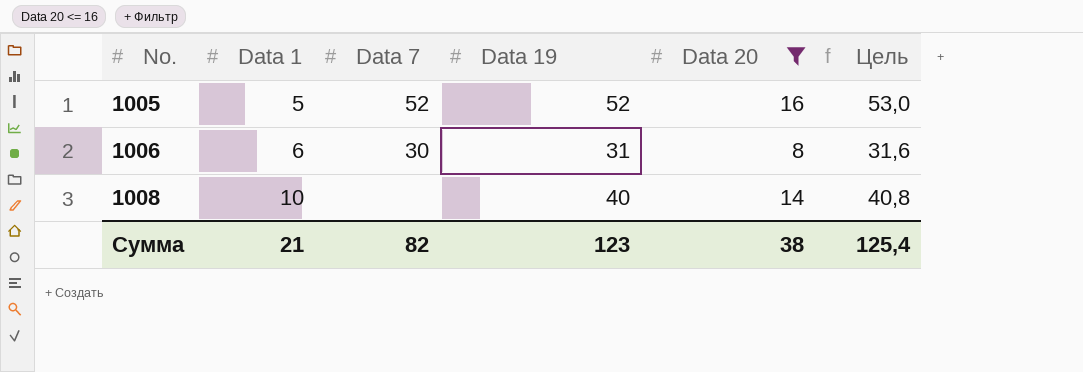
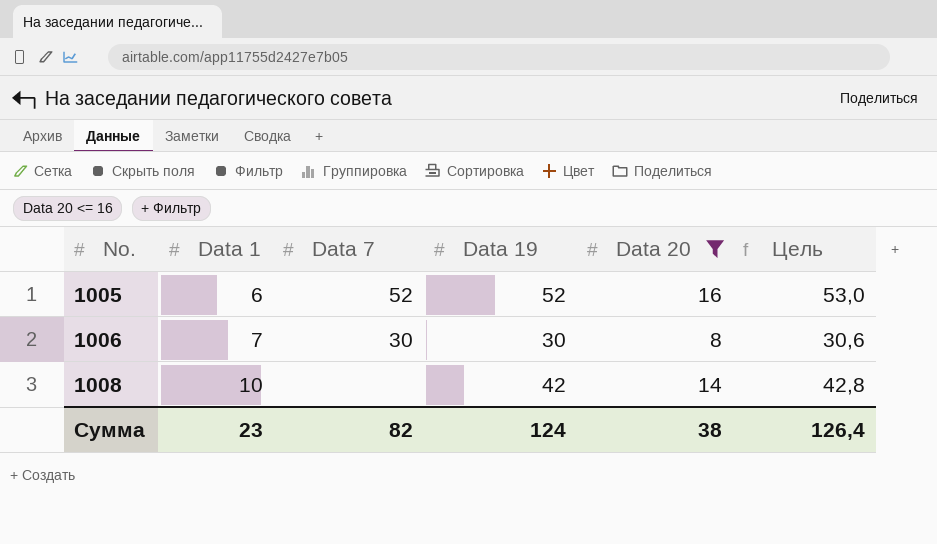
1005 | Data 1: 5 -> 6
1006 | Data 1: 6 -> 7
1006 | Data 19: 31 -> 30
1006 | Цель: 31,6 -> 30,6
1008 | Data 19: 40 -> 42
1008 | Цель: 40,8 -> 42,8
Сумма | Data 1: 21 -> 23
Сумма | Data 19: 123 -> 124
Сумма | Цель: 125,4 -> 126,4

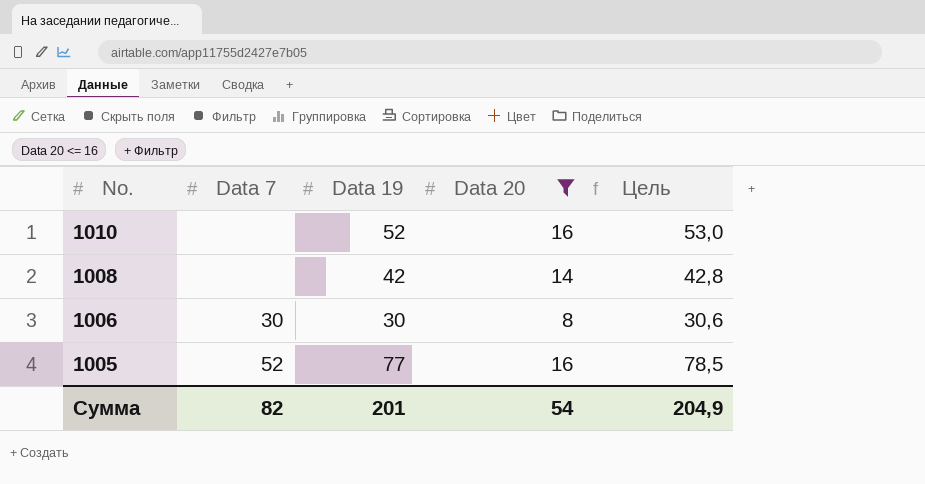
row order: No. ascending -> No. descending
column Data 1 | position: 2 -> none
row 1010: none -> none | 52 | 16 | 53,0
1005 | Data 19: 52 -> 77
1005 | Цель: 53,0 -> 78,5
Сумма | Data 19: 124 -> 201
Сумма | Data 20: 38 -> 54
Сумма | Цель: 126,4 -> 204,9

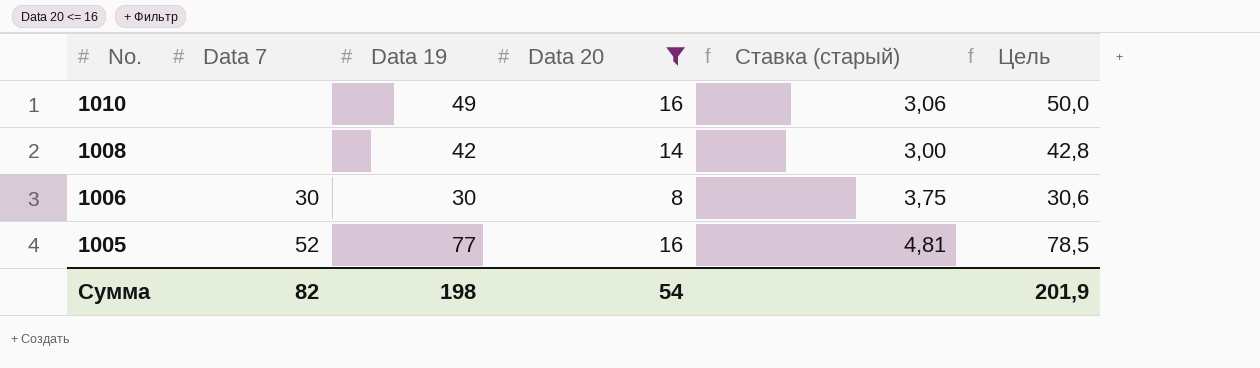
column Ставка (старый) | formula: none -> [Data 19] / [Data 20]
1010 | Data 19: 52 -> 49
1010 | Цель: 53,0 -> 50,0
Сумма | Data 19: 201 -> 198
Сумма | Цель: 204,9 -> 201,9

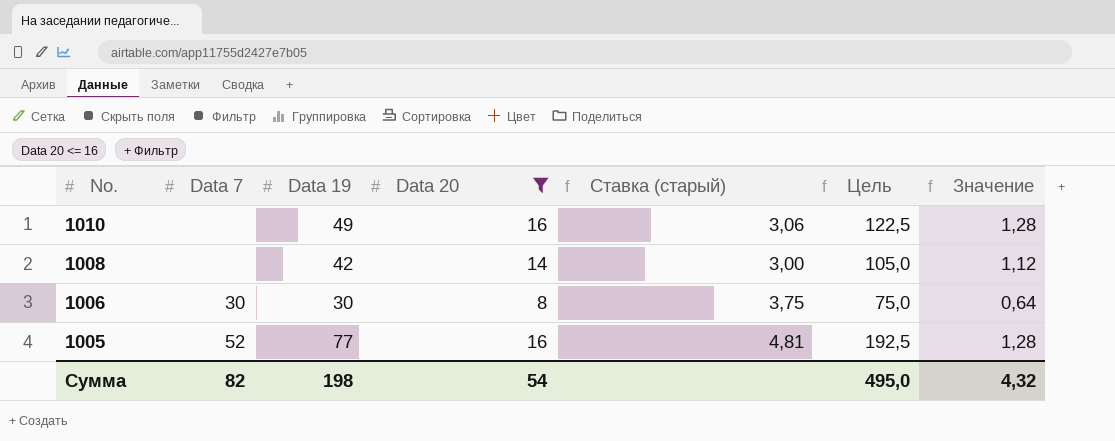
column Цель | formula: [Data 19] * 1,02 -> [Data 19] * 2,5
column Значение | formula: none -> [Data 20] * 0,08
Сумма | Цель: 201,9 -> 495,0

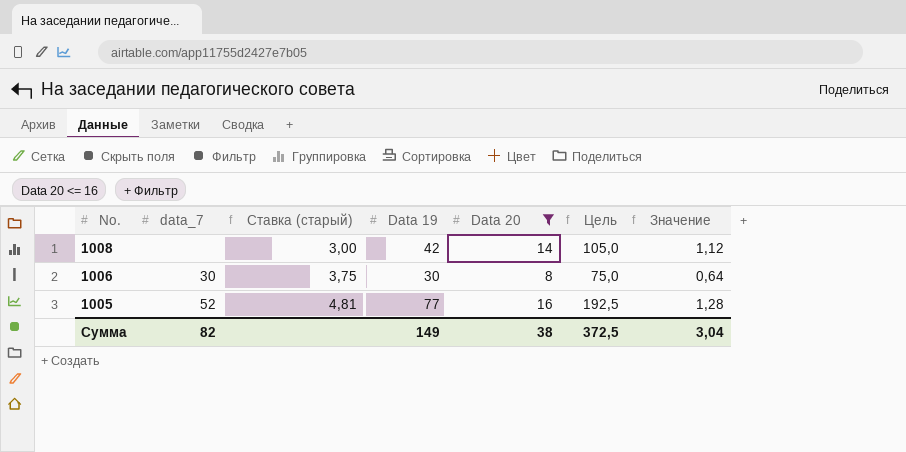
column name: Data 7 -> data_7
column Ставка (старый) | position: 5 -> 3
row 1010: none | 49 | 16 | 3,06 | 122,5 | 1,28 -> none
Сумма | Data 19: 198 -> 149
Сумма | Data 20: 54 -> 38
Сумма | Цель: 495,0 -> 372,5
Сумма | Значение: 4,32 -> 3,04

